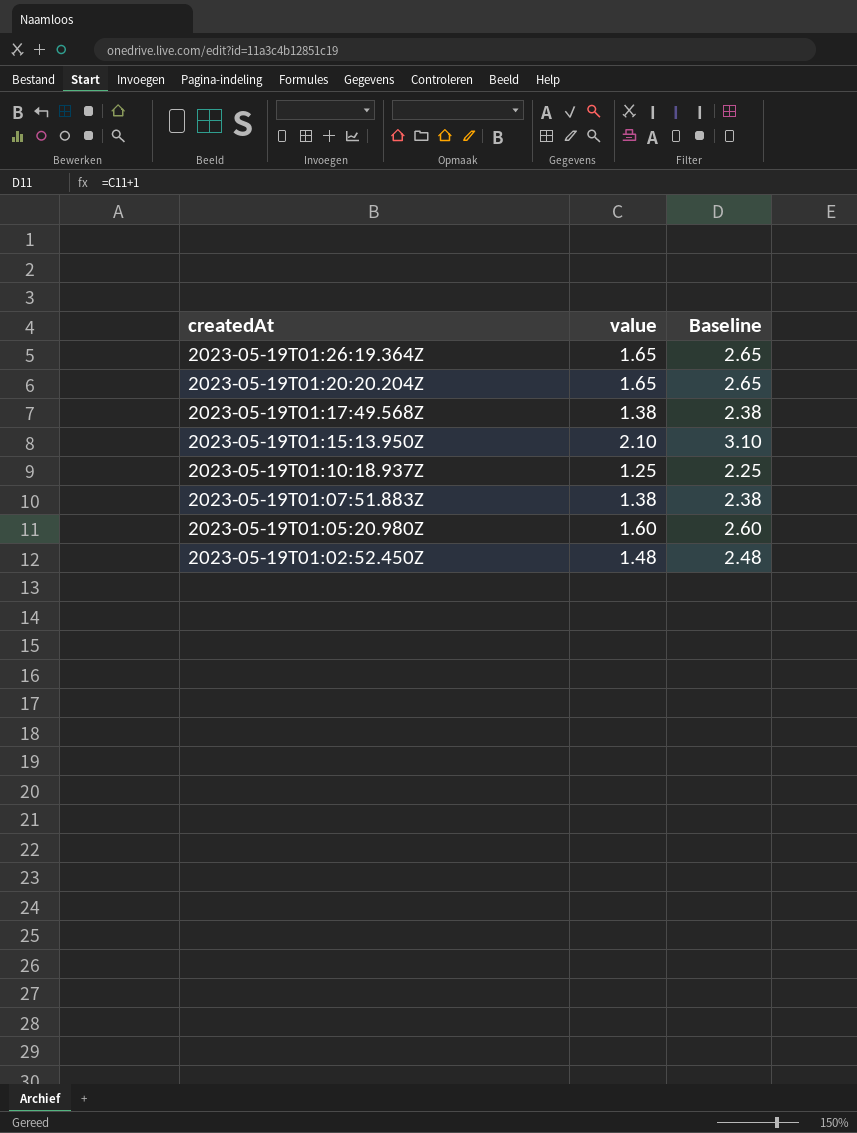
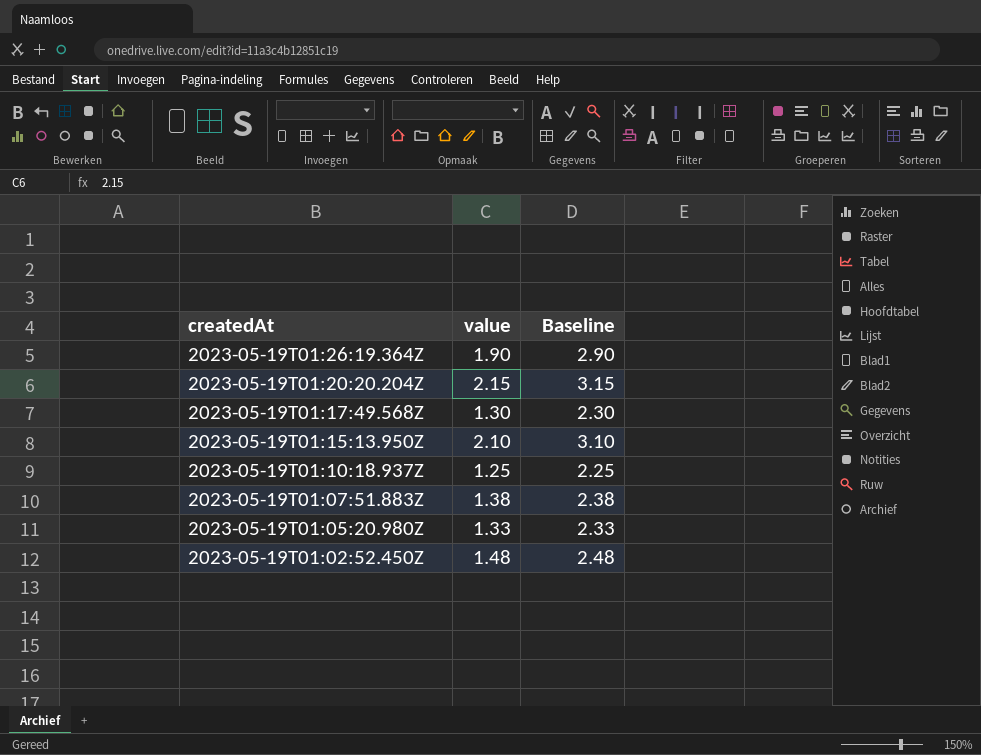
2023-05-19T01:26:19.364Z | value: 1.65 -> 1.90
2023-05-19T01:26:19.364Z | Baseline: 2.65 -> 2.90
2023-05-19T01:20:20.204Z | value: 1.65 -> 2.15
2023-05-19T01:20:20.204Z | Baseline: 2.65 -> 3.15
2023-05-19T01:17:49.568Z | value: 1.38 -> 1.30
2023-05-19T01:17:49.568Z | Baseline: 2.38 -> 2.30
2023-05-19T01:05:20.980Z | value: 1.60 -> 1.33
2023-05-19T01:05:20.980Z | Baseline: 2.60 -> 2.33

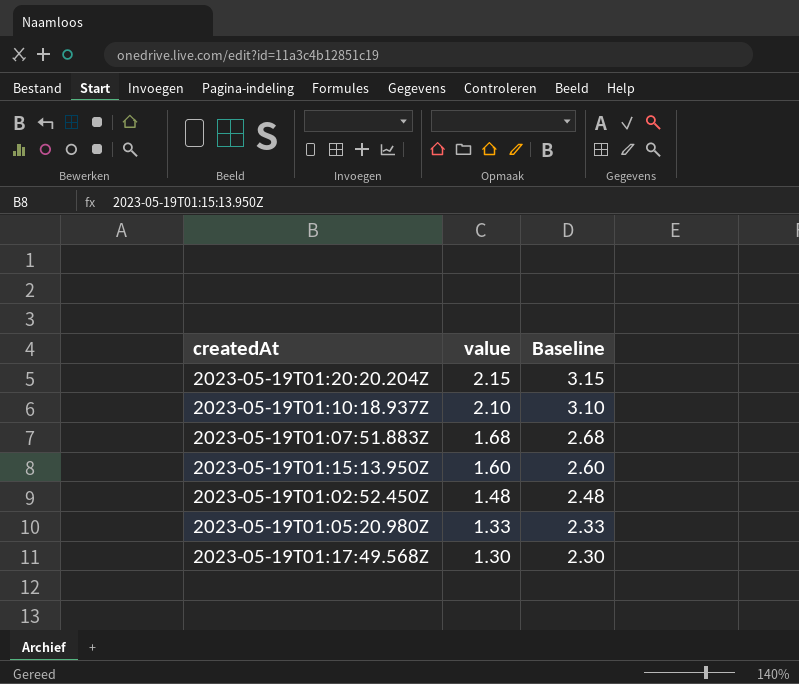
row order: createdAt descending -> value descending
row 2023-05-19T01:26:19.364Z: 1.90 | 2.90 -> none
2023-05-19T01:10:18.937Z | value: 1.25 -> 2.10
2023-05-19T01:10:18.937Z | Baseline: 2.25 -> 3.10
2023-05-19T01:07:51.883Z | value: 1.38 -> 1.68
2023-05-19T01:07:51.883Z | Baseline: 2.38 -> 2.68
2023-05-19T01:15:13.950Z | value: 2.10 -> 1.60
2023-05-19T01:15:13.950Z | Baseline: 3.10 -> 2.60

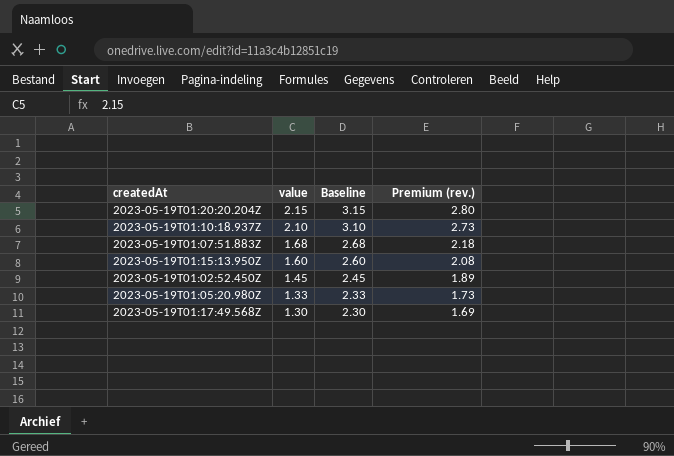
column Premium (rev.) | formula: none -> [value] * 1.3
2023-05-19T01:02:52.450Z | value: 1.48 -> 1.45
2023-05-19T01:02:52.450Z | Baseline: 2.48 -> 2.45

